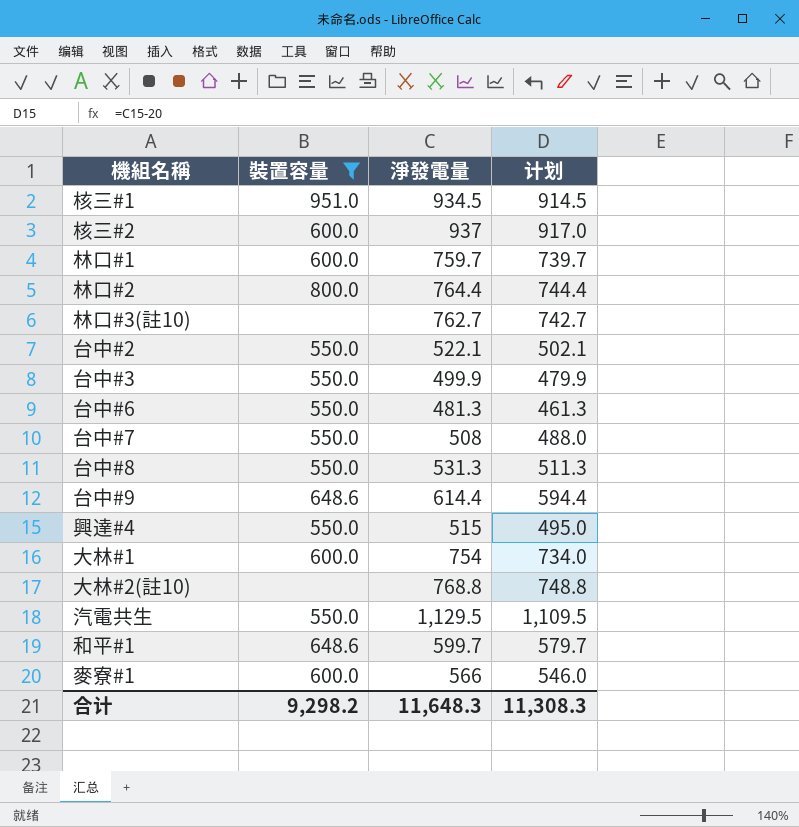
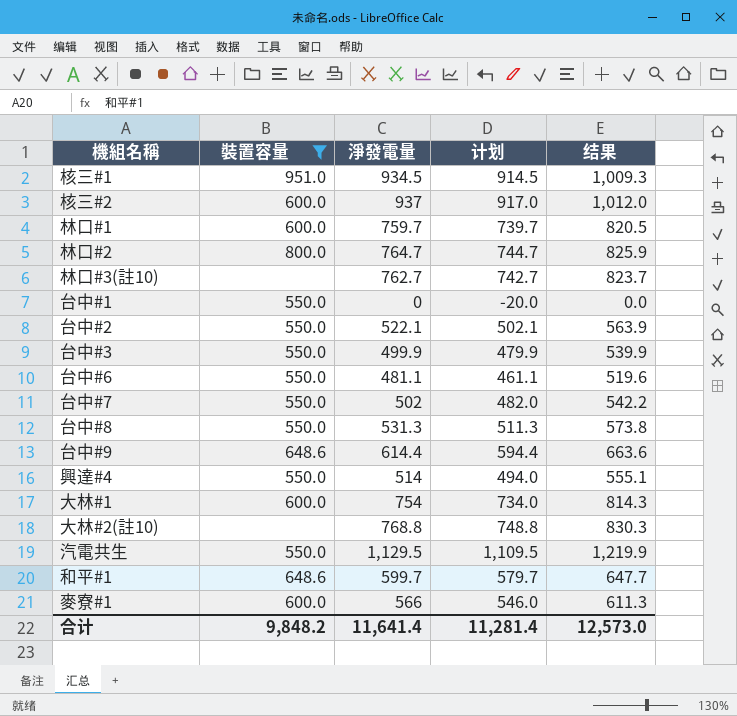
column 结果 | formula: none -> [淨發電量] * 1.08
林口#2 | 淨發電量: 764.4 -> 764.7
林口#2 | 计划: 744.4 -> 744.7
row 台中#1: none -> 550.0 | 0 | -20.0 | 0.0
台中#6 | 淨發電量: 481.3 -> 481.1
台中#6 | 计划: 461.3 -> 461.1
台中#7 | 淨發電量: 508 -> 502
台中#7 | 计划: 488.0 -> 482.0
興達#4 | 淨發電量: 515 -> 514
興達#4 | 计划: 495.0 -> 494.0
合计 | 裝置容量: 9,298.2 -> 9,848.2
合计 | 淨發電量: 11,648.3 -> 11,641.4
合计 | 计划: 11,308.3 -> 11,281.4

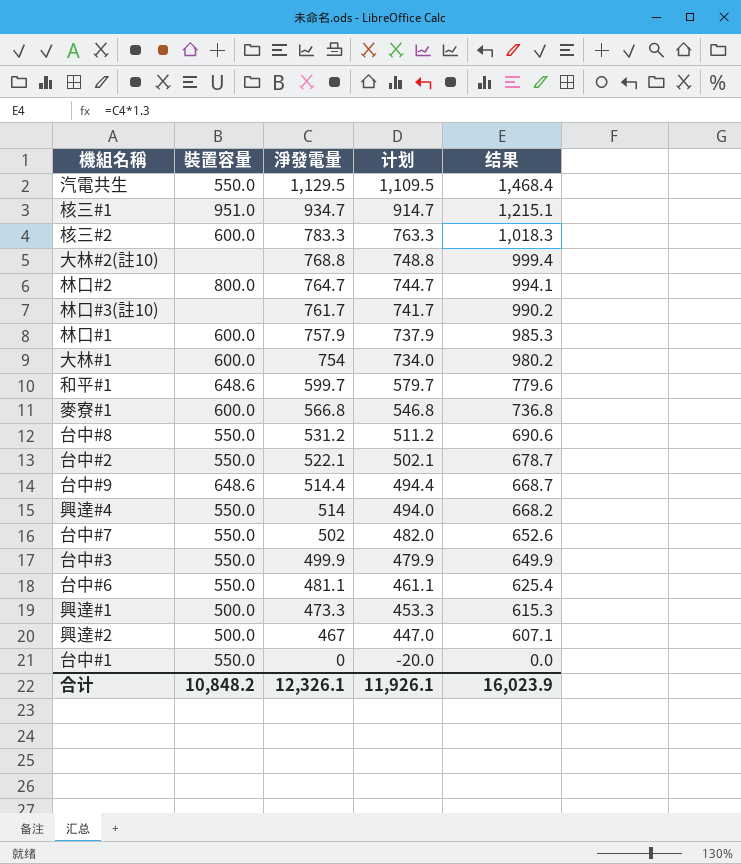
filter: 裝置容量 != 500.0 -> none
row order: none -> 淨發電量 descending
column 结果 | formula: [淨發電量] * 1.08 -> [淨發電量] * 1.3
核三#1 | 淨發電量: 934.5 -> 934.7
核三#1 | 计划: 914.5 -> 914.7
核三#2 | 淨發電量: 937 -> 783.3
核三#2 | 计划: 917.0 -> 763.3
林口#3(註10) | 淨發電量: 762.7 -> 761.7
林口#3(註10) | 计划: 742.7 -> 741.7
林口#1 | 淨發電量: 759.7 -> 757.9
林口#1 | 计划: 739.7 -> 737.9
麥寮#1 | 淨發電量: 566 -> 566.8
麥寮#1 | 计划: 546.0 -> 546.8
台中#8 | 淨發電量: 531.3 -> 531.2
台中#8 | 计划: 511.3 -> 511.2
台中#9 | 淨發電量: 614.4 -> 514.4
台中#9 | 计划: 594.4 -> 494.4
合计 | 裝置容量: 9,848.2 -> 10,848.2
合计 | 淨發電量: 11,641.4 -> 12,326.1
合计 | 计划: 11,281.4 -> 11,926.1
合计 | 结果: 12,573.0 -> 16,023.9

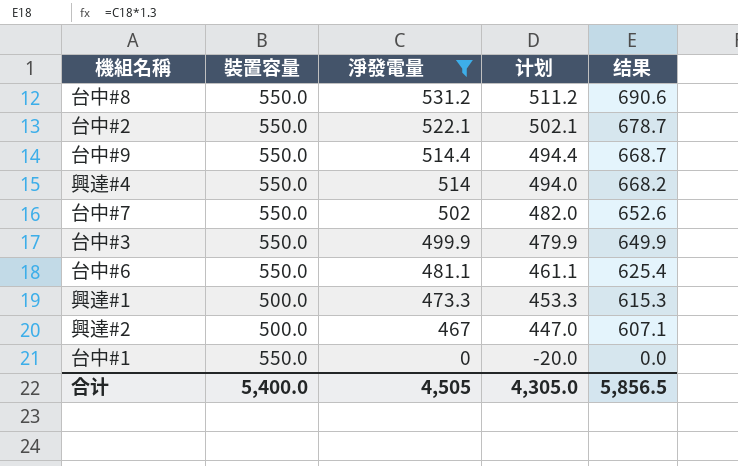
filter: none -> 淨發電量 <= 531.2
台中#9 | 裝置容量: 648.6 -> 550.0
合计 | 裝置容量: 10,848.2 -> 5,400.0
合计 | 淨發電量: 12,326.1 -> 4,505
合计 | 计划: 11,926.1 -> 4,305.0
合计 | 结果: 16,023.9 -> 5,856.5

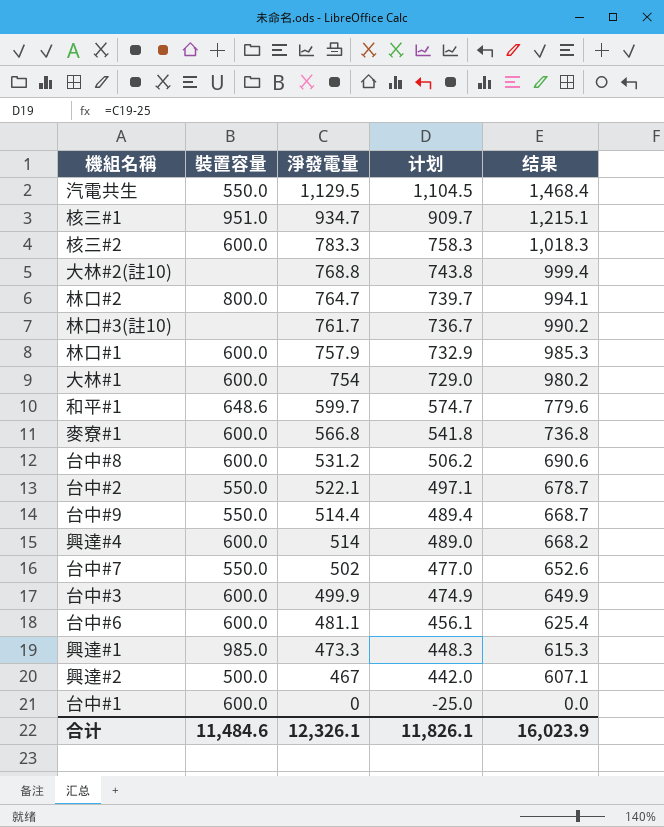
filter: 淨發電量 <= 531.2 -> none
column 计划 | formula: [淨發電量] - 20 -> [淨發電量] - 25
台中#8 | 裝置容量: 550.0 -> 600.0
興達#4 | 裝置容量: 550.0 -> 600.0
台中#3 | 裝置容量: 550.0 -> 600.0
台中#6 | 裝置容量: 550.0 -> 600.0
興達#1 | 裝置容量: 500.0 -> 985.0
台中#1 | 裝置容量: 550.0 -> 600.0
合计 | 裝置容量: 5,400.0 -> 11,484.6
合计 | 淨發電量: 4,505 -> 12,326.1
合计 | 计划: 4,305.0 -> 11,826.1
合计 | 结果: 5,856.5 -> 16,023.9

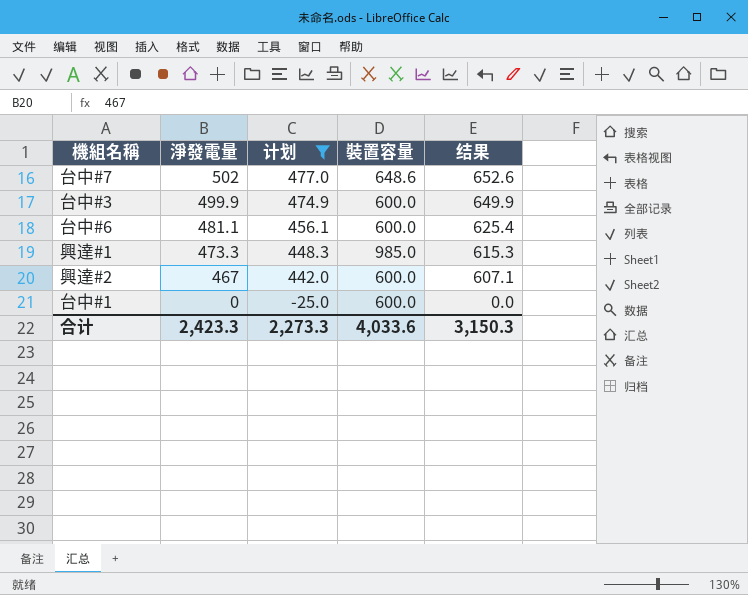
filter: none -> 计划 <= 477.0
column 裝置容量 | position: 2 -> 4
台中#7 | 裝置容量: 550.0 -> 648.6
興達#2 | 裝置容量: 500.0 -> 600.0
合计 | 淨發電量: 12,326.1 -> 2,423.3
合计 | 计划: 11,826.1 -> 2,273.3
合计 | 裝置容量: 11,484.6 -> 4,033.6
合计 | 结果: 16,023.9 -> 3,150.3

